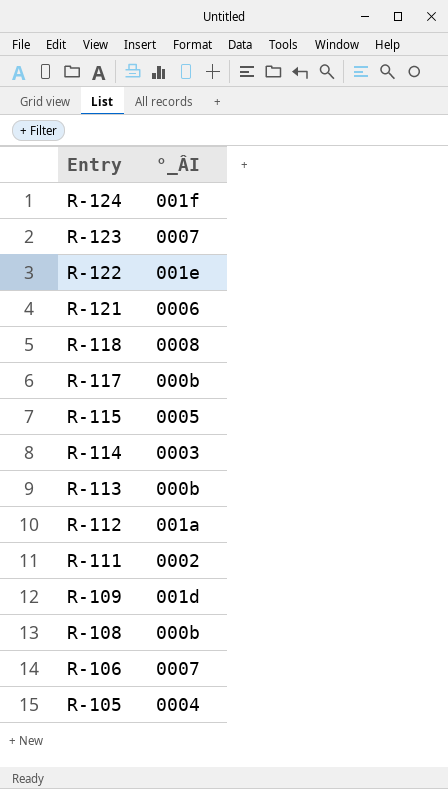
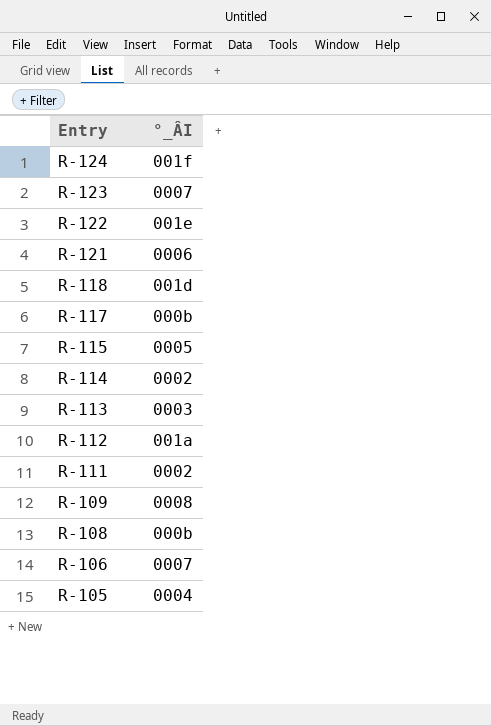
R-118 | °_ÂI: 0008 -> 001d
R-114 | °_ÂI: 0003 -> 0002
R-113 | °_ÂI: 000b -> 0003
R-109 | °_ÂI: 001d -> 0008

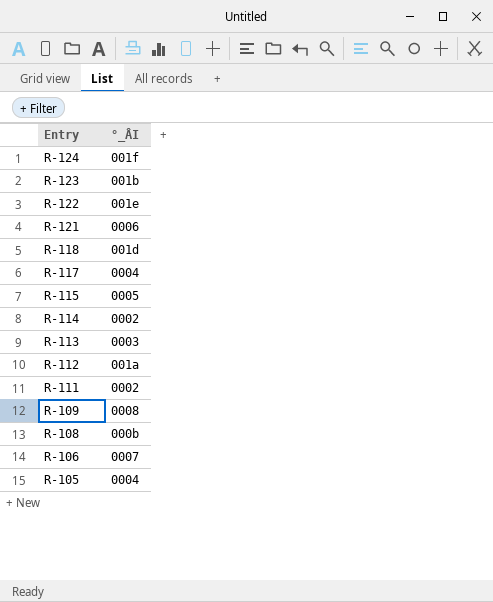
R-123 | °_ÂI: 0007 -> 001b
R-117 | °_ÂI: 000b -> 0004

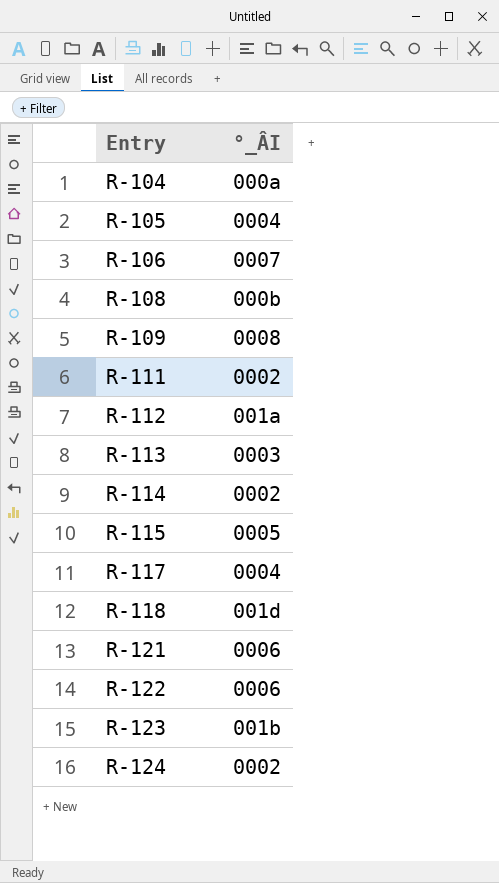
row order: Entry descending -> Entry ascending
row R-104: none -> 000a
R-122 | °_ÂI: 001e -> 0006
R-124 | °_ÂI: 001f -> 0002

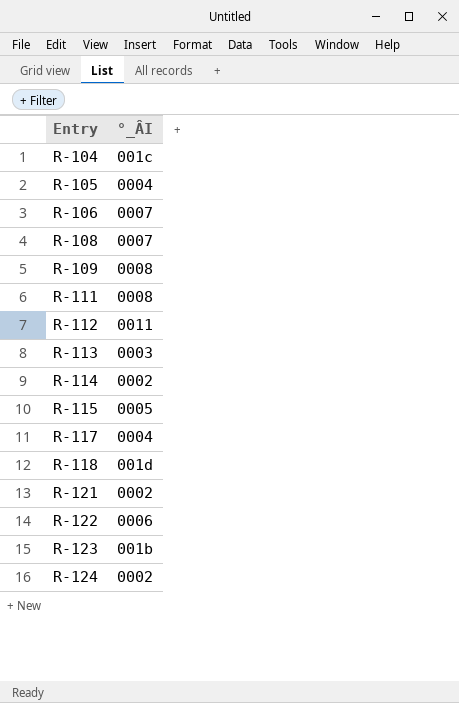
R-104 | °_ÂI: 000a -> 001c
R-108 | °_ÂI: 000b -> 0007
R-111 | °_ÂI: 0002 -> 0008
R-112 | °_ÂI: 001a -> 0011
R-121 | °_ÂI: 0006 -> 0002

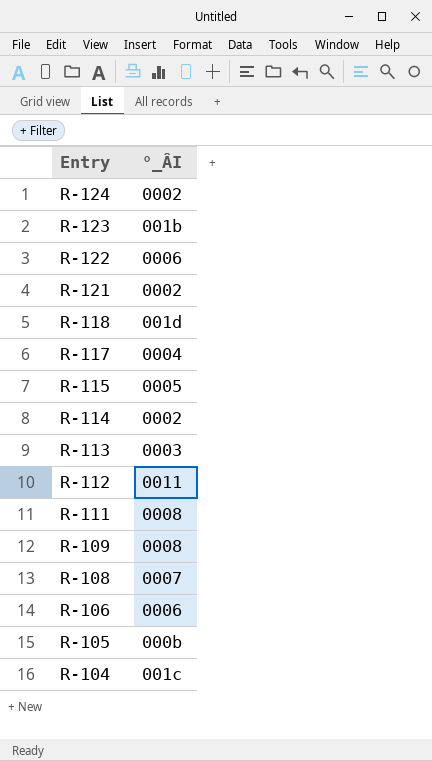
row order: Entry ascending -> Entry descending
R-106 | °_ÂI: 0007 -> 0006
R-105 | °_ÂI: 0004 -> 000b

